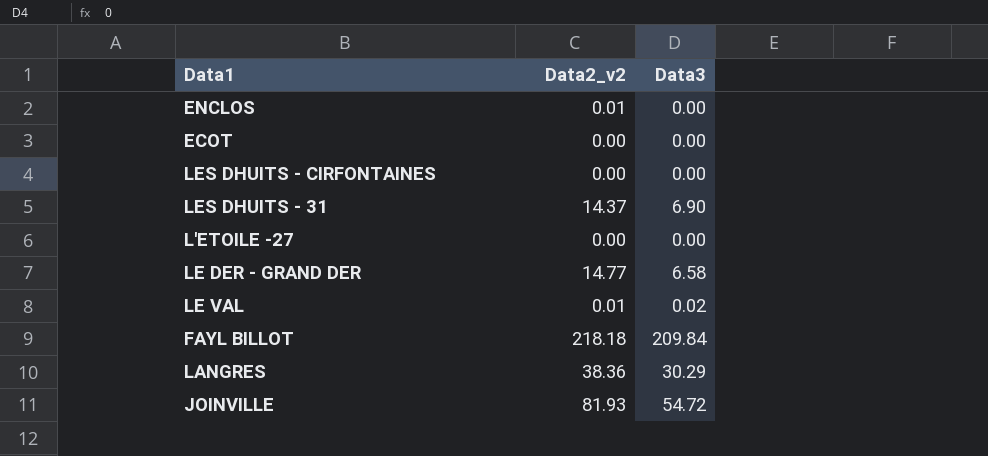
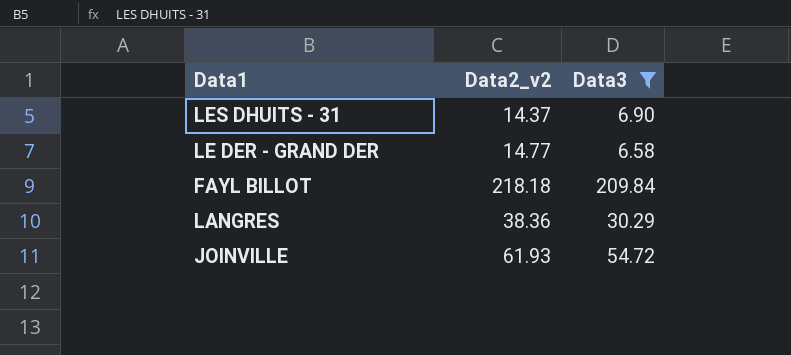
filter: none -> Data3 >= 6.58
JOINVILLE | Data2_v2: 81.93 -> 61.93

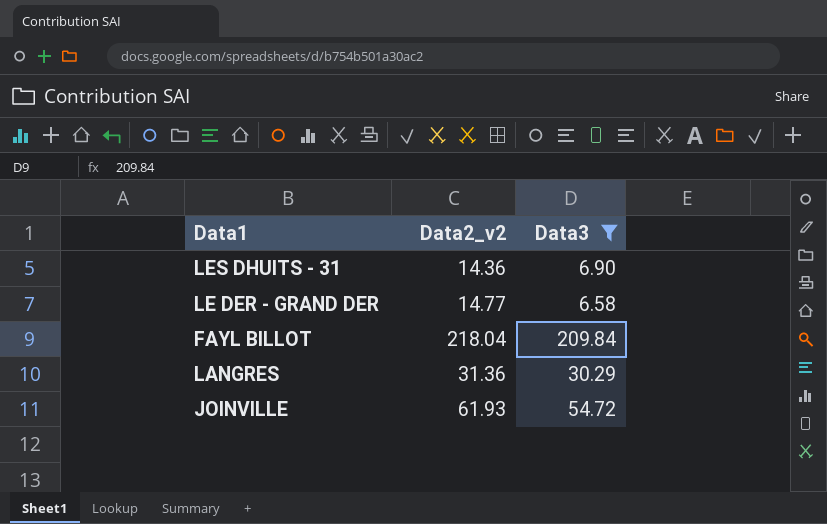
LES DHUITS - 31 | Data2_v2: 14.37 -> 14.36
FAYL BILLOT | Data2_v2: 218.18 -> 218.04
LANGRES | Data2_v2: 38.36 -> 31.36

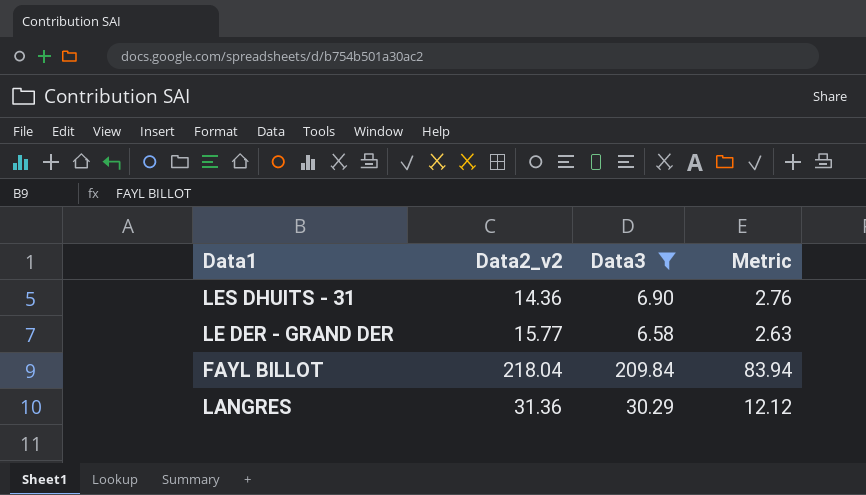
column Metric | formula: none -> [Data3] * 0.4
row JOINVILLE: 61.93 | 54.72 -> none
LE DER - GRAND DER | Data2_v2: 14.77 -> 15.77

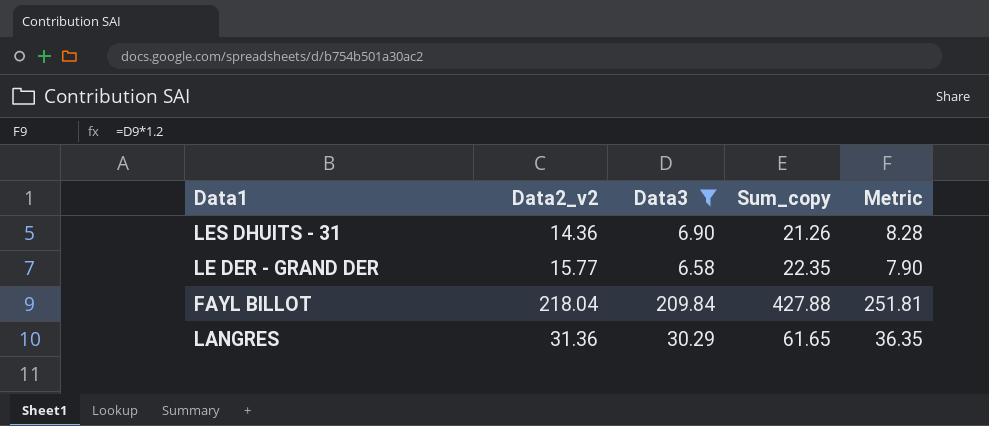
column Sum_copy | formula: none -> [Data2_v2] + [Data3]
column Metric | formula: [Data3] * 0.4 -> [Data3] * 1.2

